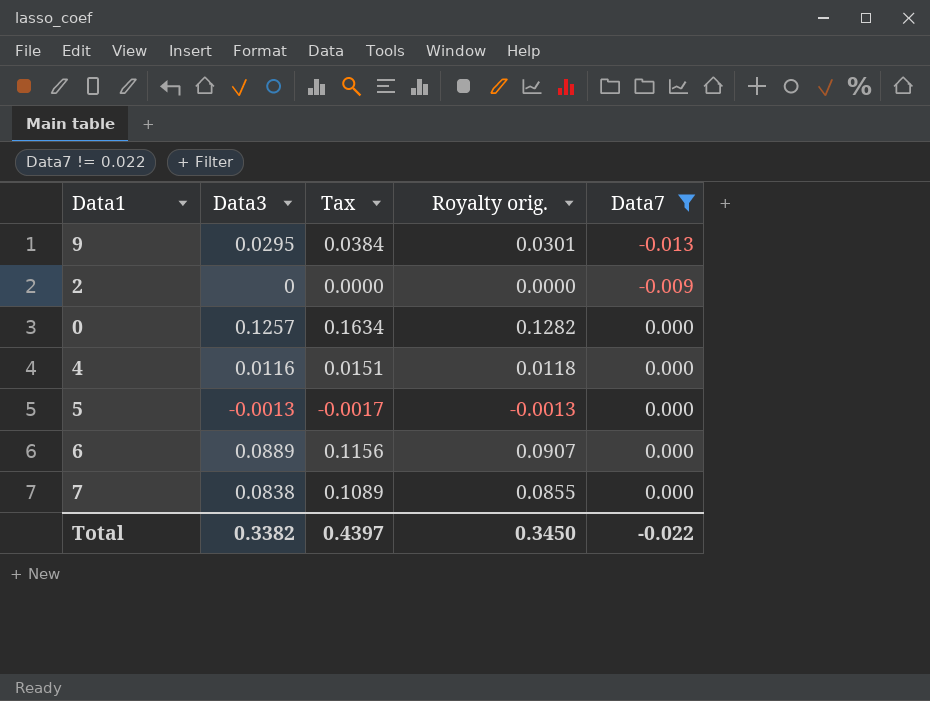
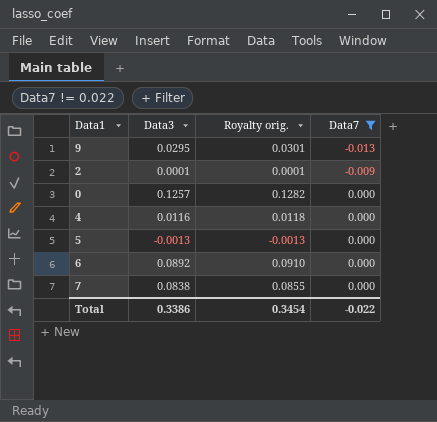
column Tax | formula: [Data3] * 1.3 -> none
2 | Data3: 0 -> 0.0001
2 | Royalty orig.: 0.0000 -> 0.0001
6 | Data3: 0.0889 -> 0.0892
6 | Royalty orig.: 0.0907 -> 0.0910
Total | Data3: 0.3382 -> 0.3386
Total | Royalty orig.: 0.3450 -> 0.3454

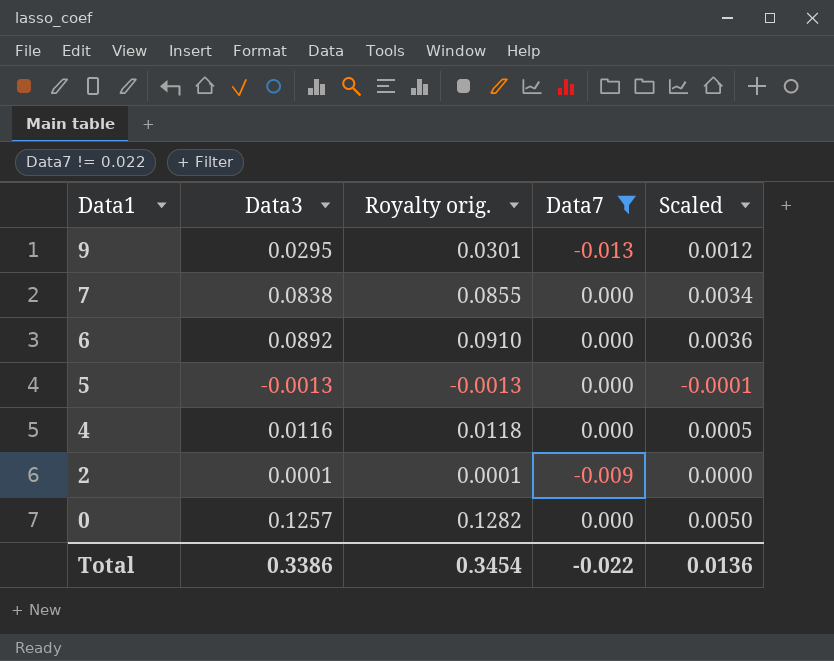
row order: Data7 ascending -> Data1 descending
column Scaled | formula: none -> [Data3] * 0.04

